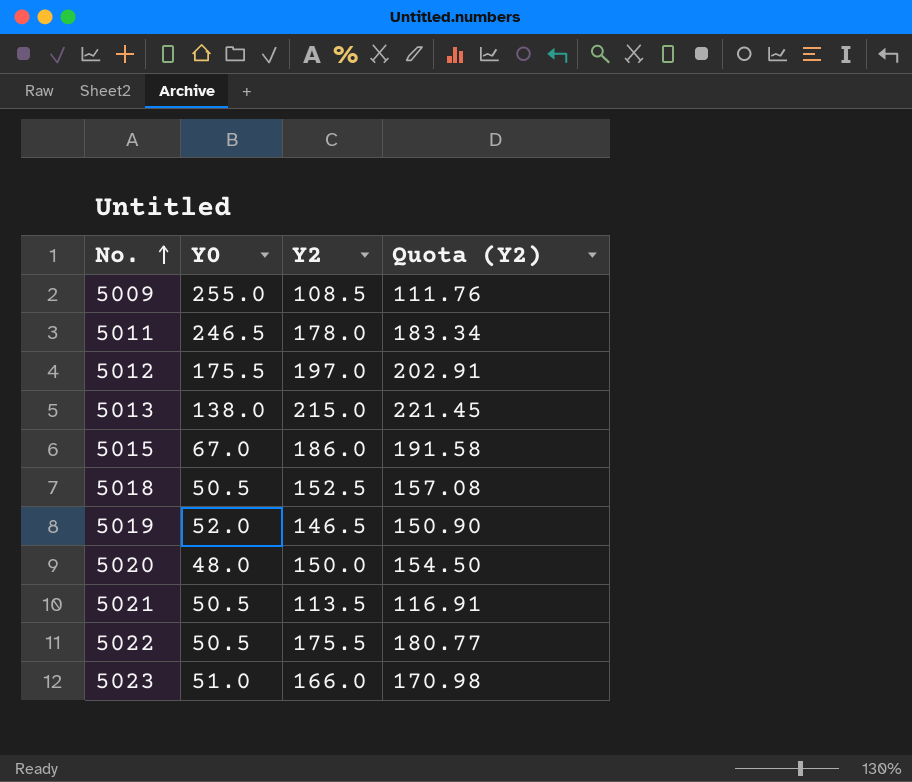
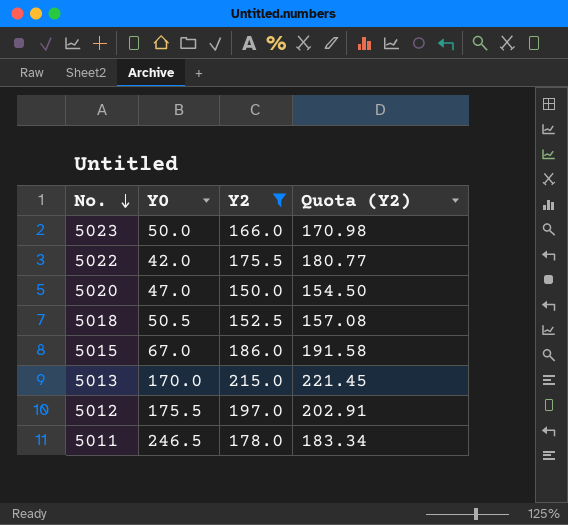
filter: none -> Y2 >= 150.0
row order: No. ascending -> No. descending
5023 | Y0: 51.0 -> 50.0
5022 | Y0: 50.5 -> 42.0
5020 | Y0: 48.0 -> 47.0
5013 | Y0: 138.0 -> 170.0

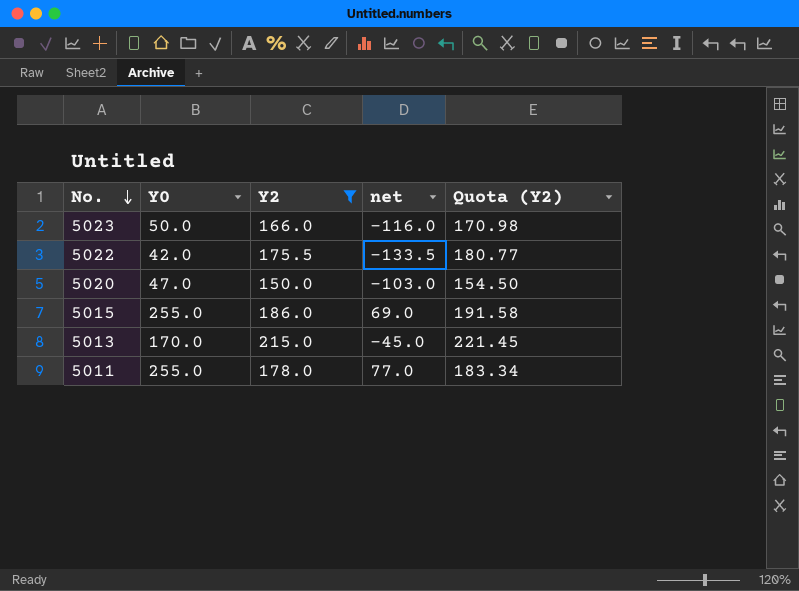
column net | formula: none -> [Y0] - [Y2]
row 5018: 50.5 | 152.5 | 157.08 -> none
row 5012: 175.5 | 197.0 | 202.91 -> none
5015 | Y0: 67.0 -> 255.0
5011 | Y0: 246.5 -> 255.0

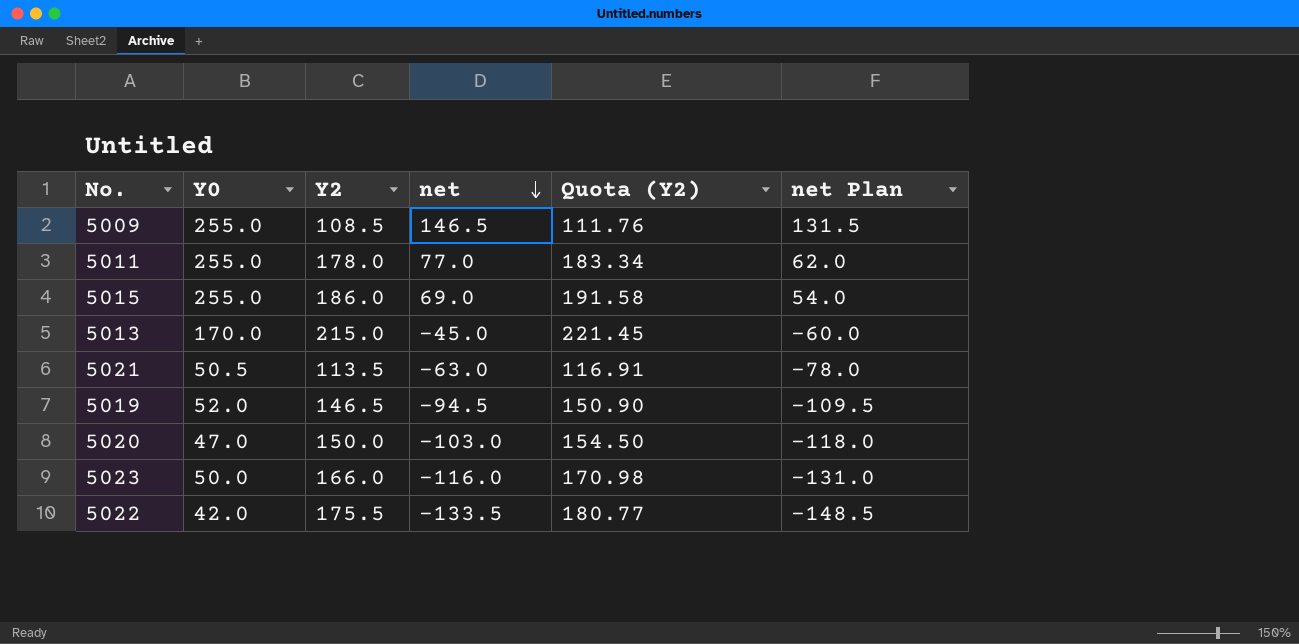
filter: Y2 >= 150.0 -> none
row order: No. descending -> net descending
column net Plan | formula: none -> [net] - 15

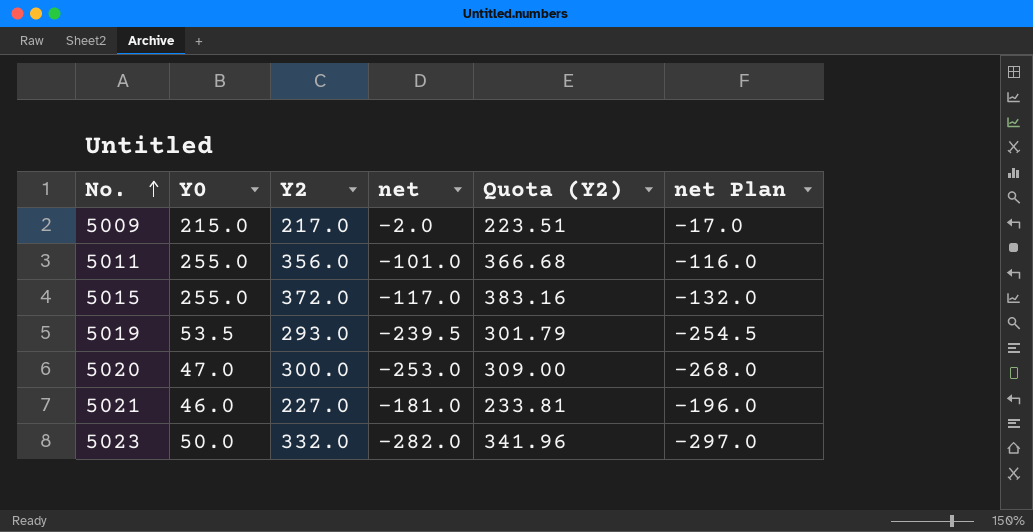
row order: net descending -> No. ascending
row 5013: 170.0 | 215.0 | -45.0 | 221.45 | -60.0 -> none
row 5022: 42.0 | 175.5 | -133.5 | 180.77 | -148.5 -> none
5009 | Y0: 255.0 -> 215.0
5009 | Y2: 108.5 -> 217.0
5009 | net: 146.5 -> -2.0
5009 | Quota (Y2): 111.76 -> 223.51
5009 | net Plan: 131.5 -> -17.0
5011 | Y2: 178.0 -> 356.0
5011 | net: 77.0 -> -101.0
5011 | Quota (Y2): 183.34 -> 366.68
5011 | net Plan: 62.0 -> -116.0
5015 | Y2: 186.0 -> 372.0
5015 | net: 69.0 -> -117.0
5015 | Quota (Y2): 191.58 -> 383.16
5015 | net Plan: 54.0 -> -132.0
5019 | Y0: 52.0 -> 53.5
5019 | Y2: 146.5 -> 293.0
5019 | net: -94.5 -> -239.5
5019 | Quota (Y2): 150.90 -> 301.79
5019 | net Plan: -109.5 -> -254.5
5020 | Y2: 150.0 -> 300.0
5020 | net: -103.0 -> -253.0
5020 | Quota (Y2): 154.50 -> 309.00
5020 | net Plan: -118.0 -> -268.0
5021 | Y0: 50.5 -> 46.0
5021 | Y2: 113.5 -> 227.0
5021 | net: -63.0 -> -181.0
5021 | Quota (Y2): 116.91 -> 233.81
5021 | net Plan: -78.0 -> -196.0
5023 | Y2: 166.0 -> 332.0
5023 | net: -116.0 -> -282.0
5023 | Quota (Y2): 170.98 -> 341.96
5023 | net Plan: -131.0 -> -297.0

